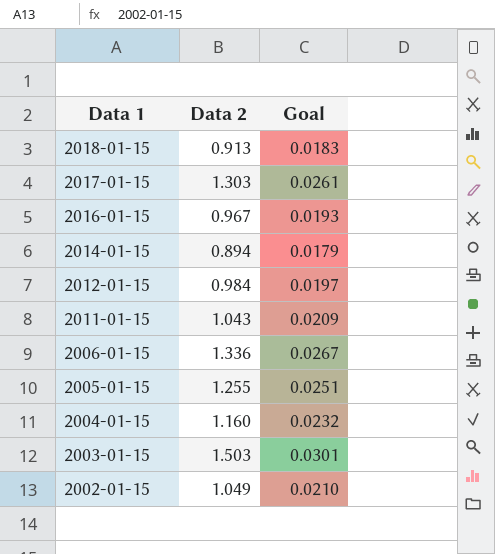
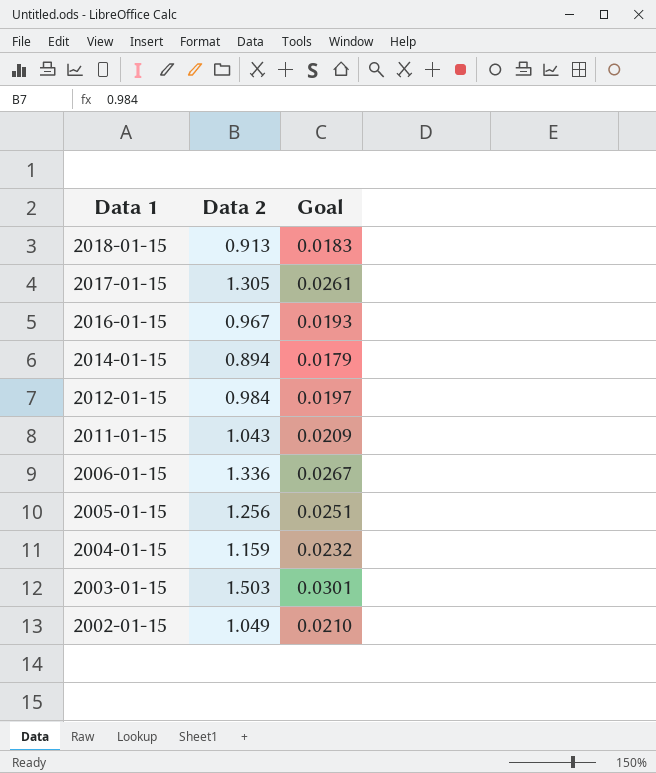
2017-01-15 | Data 2: 1.303 -> 1.305
2005-01-15 | Data 2: 1.255 -> 1.256
2004-01-15 | Data 2: 1.160 -> 1.159

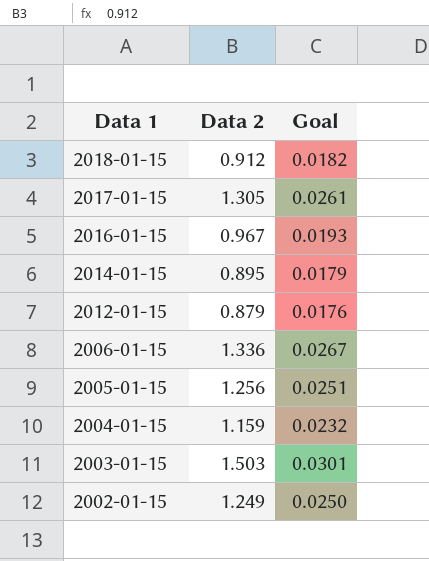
row 2011-01-15: 1.043 | 0.0209 -> none
2018-01-15 | Data 2: 0.913 -> 0.912
2018-01-15 | Goal: 0.0183 -> 0.0182
2014-01-15 | Data 2: 0.894 -> 0.895
2012-01-15 | Data 2: 0.984 -> 0.879
2012-01-15 | Goal: 0.0197 -> 0.0176
2002-01-15 | Data 2: 1.049 -> 1.249
2002-01-15 | Goal: 0.0210 -> 0.0250

